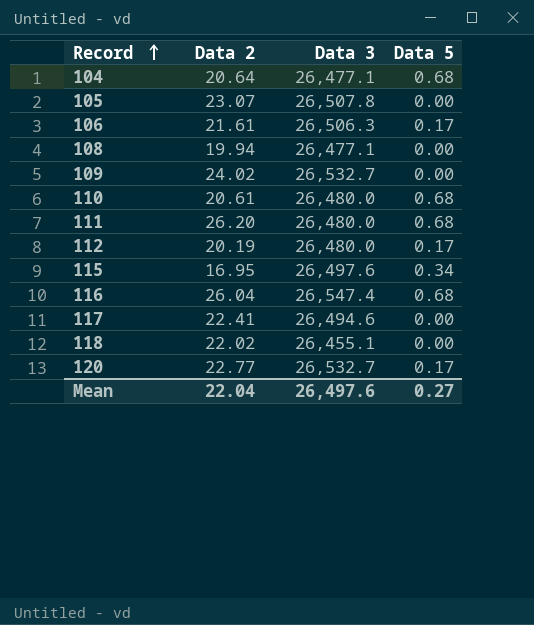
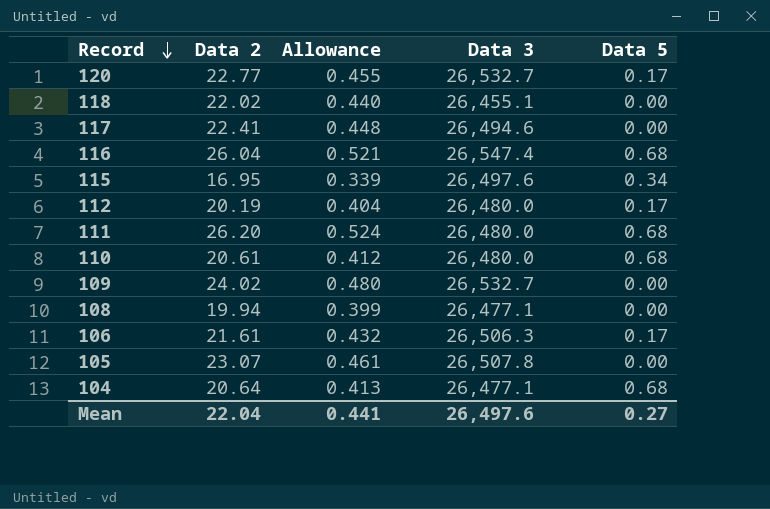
row order: Record ascending -> Record descending
column Allowance | formula: none -> [Data 2] * 0.02

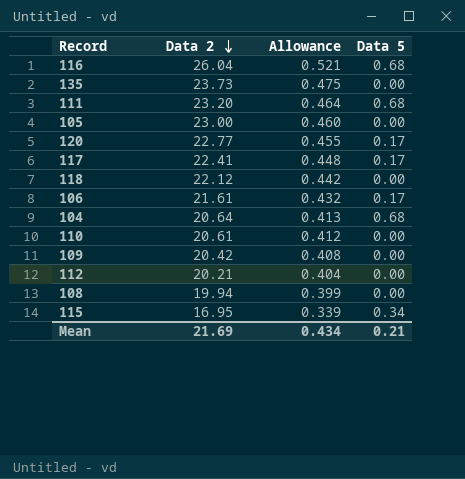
row order: Record descending -> Data 2 descending
column Data 3 | position: 4 -> none
row 135: none -> 23.73 | 0.475 | 0.00
111 | Data 2: 26.20 -> 23.20
111 | Allowance: 0.524 -> 0.464
105 | Data 2: 23.07 -> 23.00
105 | Allowance: 0.461 -> 0.460
117 | Data 5: 0.00 -> 0.17
118 | Data 2: 22.02 -> 22.12
118 | Allowance: 0.440 -> 0.442
110 | Data 5: 0.68 -> 0.00
109 | Data 2: 24.02 -> 20.42
109 | Allowance: 0.480 -> 0.408
112 | Data 2: 20.19 -> 20.21
112 | Data 5: 0.17 -> 0.00
Mean | Data 2: 22.04 -> 21.69
Mean | Allowance: 0.441 -> 0.434
Mean | Data 5: 0.27 -> 0.21

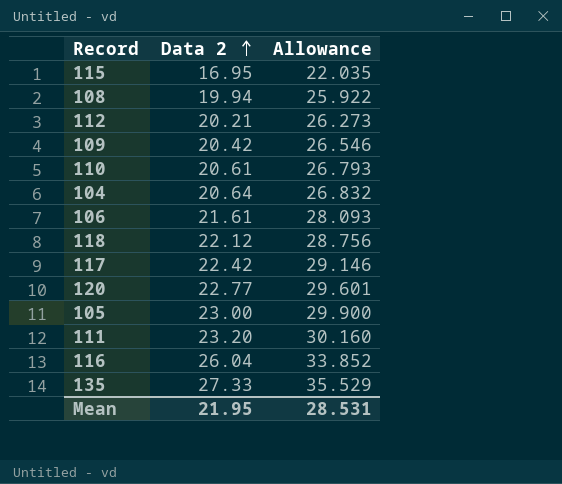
row order: Data 2 descending -> Data 2 ascending
column Data 5 | position: 4 -> none
column Allowance | formula: [Data 2] * 0.02 -> [Data 2] * 1.3
117 | Data 2: 22.41 -> 22.42
135 | Data 2: 23.73 -> 27.33
Mean | Data 2: 21.69 -> 21.95
Mean | Allowance: 0.434 -> 28.531

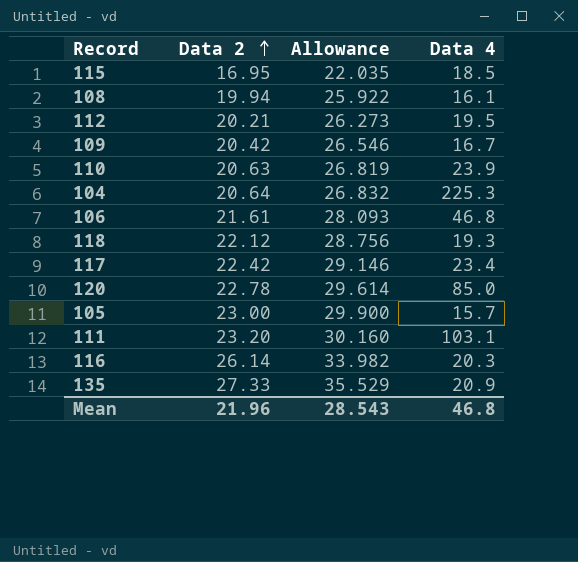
column Data 4 | position: none -> 4
110 | Data 2: 20.61 -> 20.63
110 | Allowance: 26.793 -> 26.819
120 | Data 2: 22.77 -> 22.78
120 | Allowance: 29.601 -> 29.614
116 | Data 2: 26.04 -> 26.14
116 | Allowance: 33.852 -> 33.982
Mean | Data 2: 21.95 -> 21.96
Mean | Allowance: 28.531 -> 28.543

